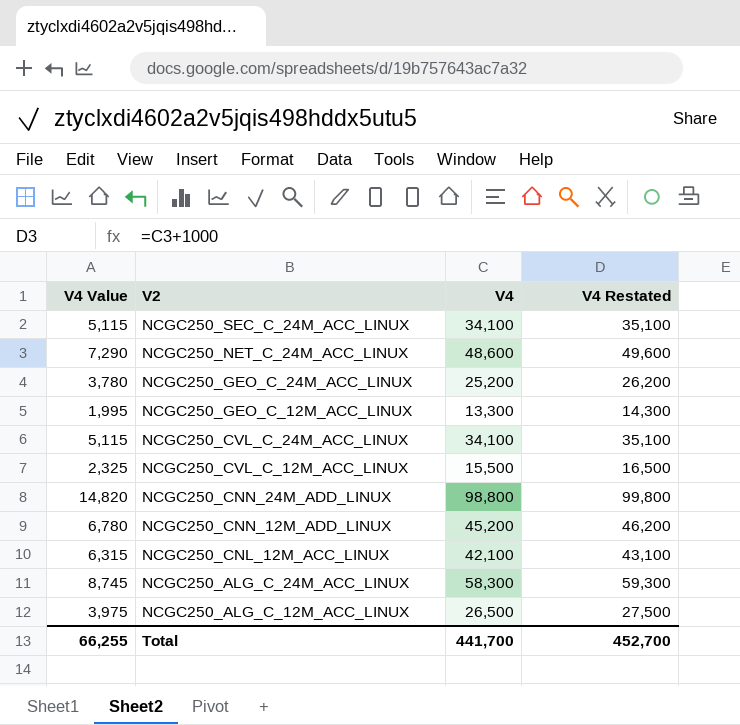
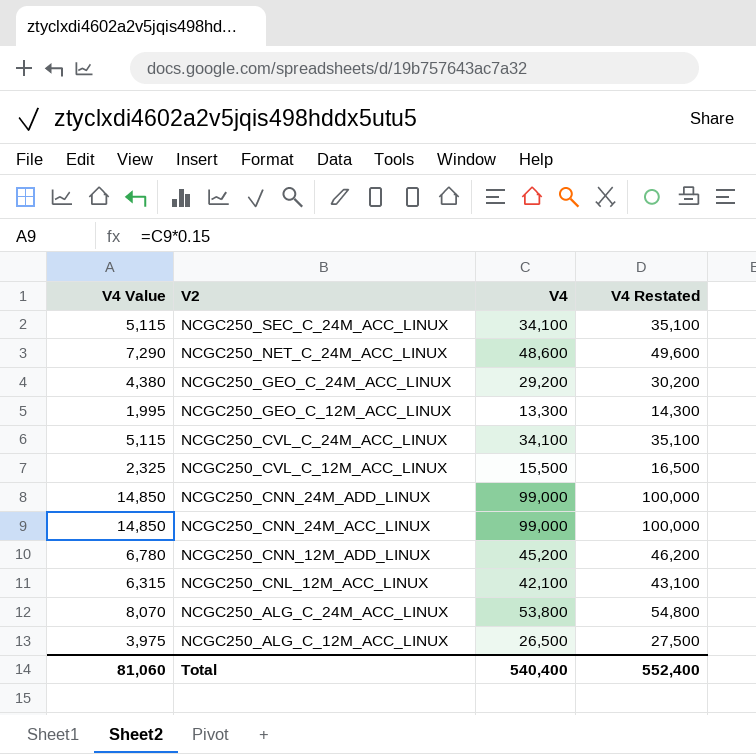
NCGC250_GEO_C_24M_ACC_LINUX | V4 Value: 3,780 -> 4,380
NCGC250_GEO_C_24M_ACC_LINUX | V4: 25,200 -> 29,200
NCGC250_GEO_C_24M_ACC_LINUX | V4 Restated: 26,200 -> 30,200
NCGC250_CNN_24M_ADD_LINUX | V4 Value: 14,820 -> 14,850
NCGC250_CNN_24M_ADD_LINUX | V4: 98,800 -> 99,000
NCGC250_CNN_24M_ADD_LINUX | V4 Restated: 99,800 -> 100,000
row NCGC250_CNN_24M_ACC_LINUX: none -> 14,850 | 99,000 | 100,000
NCGC250_ALG_C_24M_ACC_LINUX | V4 Value: 8,745 -> 8,070
NCGC250_ALG_C_24M_ACC_LINUX | V4: 58,300 -> 53,800
NCGC250_ALG_C_24M_ACC_LINUX | V4 Restated: 59,300 -> 54,800
Total | V4 Value: 66,255 -> 81,060
Total | V4: 441,700 -> 540,400
Total | V4 Restated: 452,700 -> 552,400

